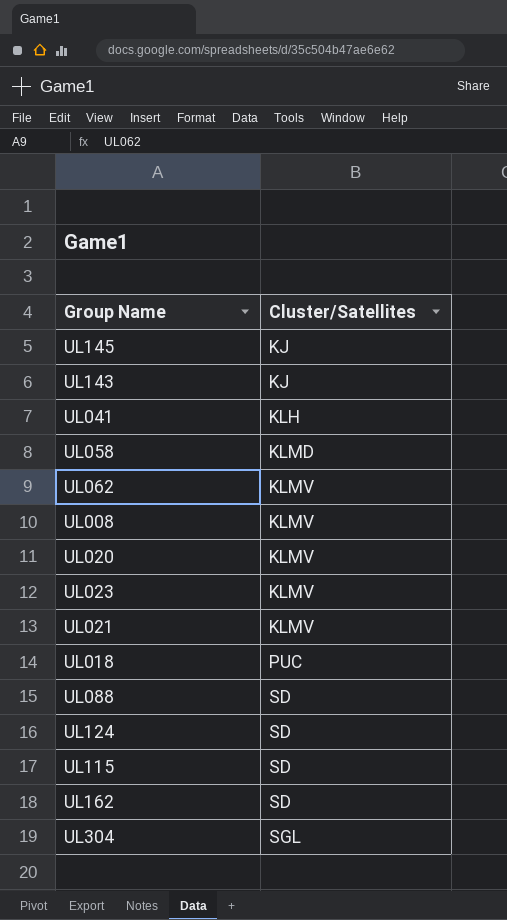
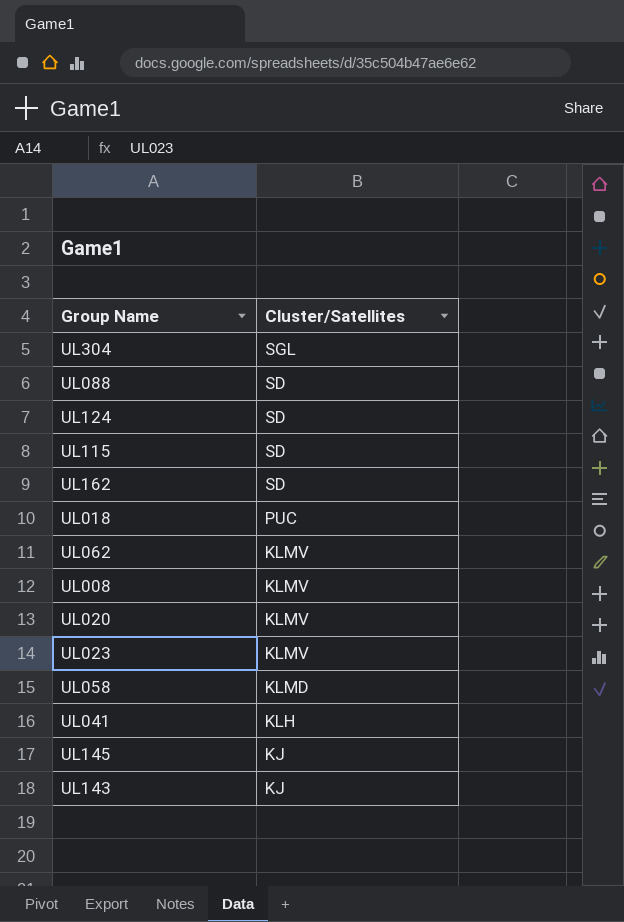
row order: Cluster/Satellites ascending -> Cluster/Satellites descending
row UL021: KLMV -> none

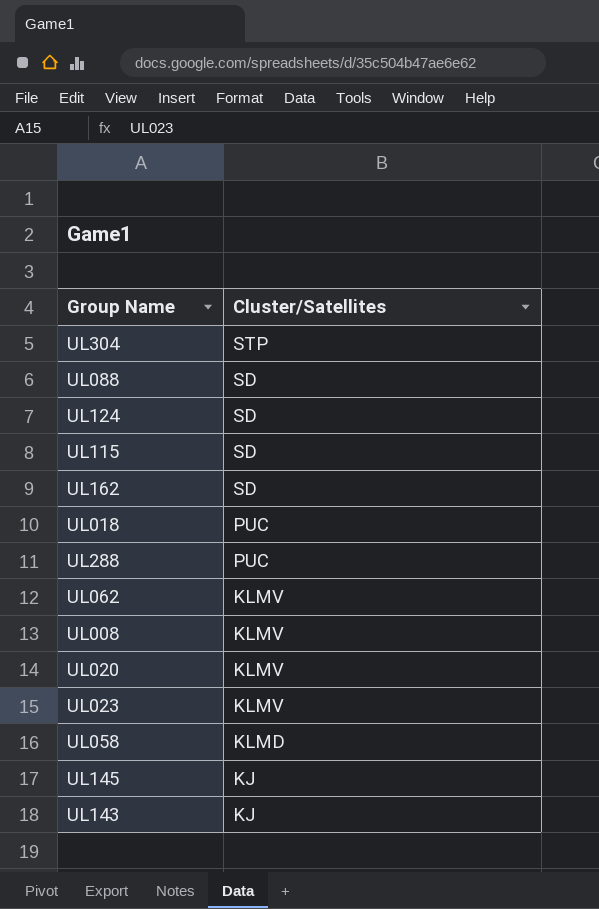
row UL041: KLH -> none
UL304 | Cluster/Satellites: SGL -> STP
row UL288: none -> PUC

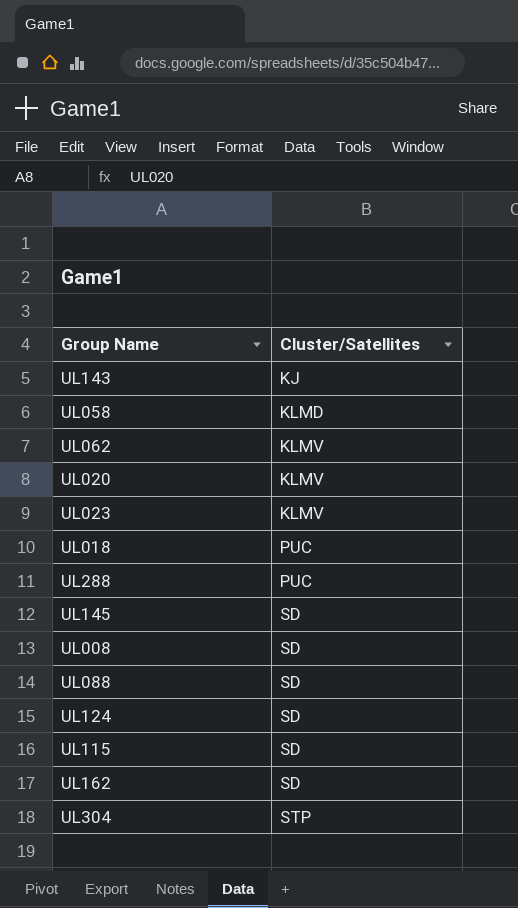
row order: Cluster/Satellites descending -> Cluster/Satellites ascending
UL145 | Cluster/Satellites: KJ -> SD
UL008 | Cluster/Satellites: KLMV -> SD

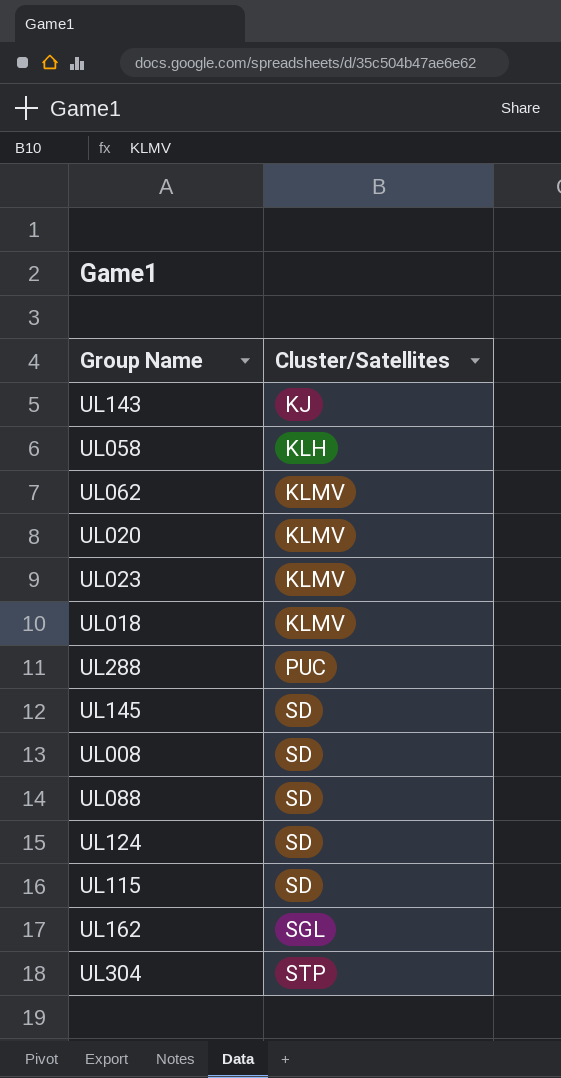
UL058 | Cluster/Satellites: KLMD -> KLH
UL018 | Cluster/Satellites: PUC -> KLMV
UL162 | Cluster/Satellites: SD -> SGL

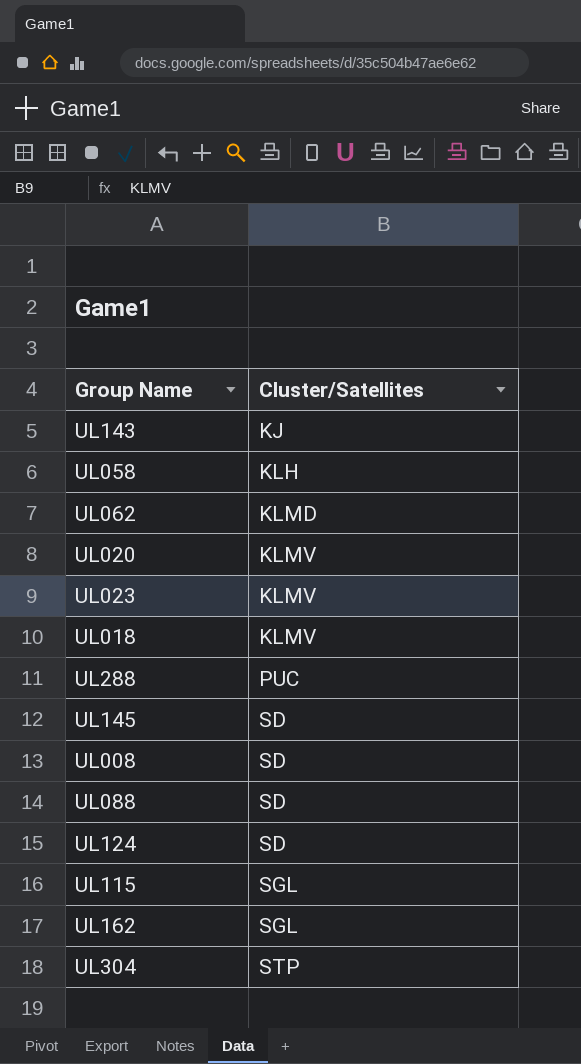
UL062 | Cluster/Satellites: KLMV -> KLMD
UL115 | Cluster/Satellites: SD -> SGL

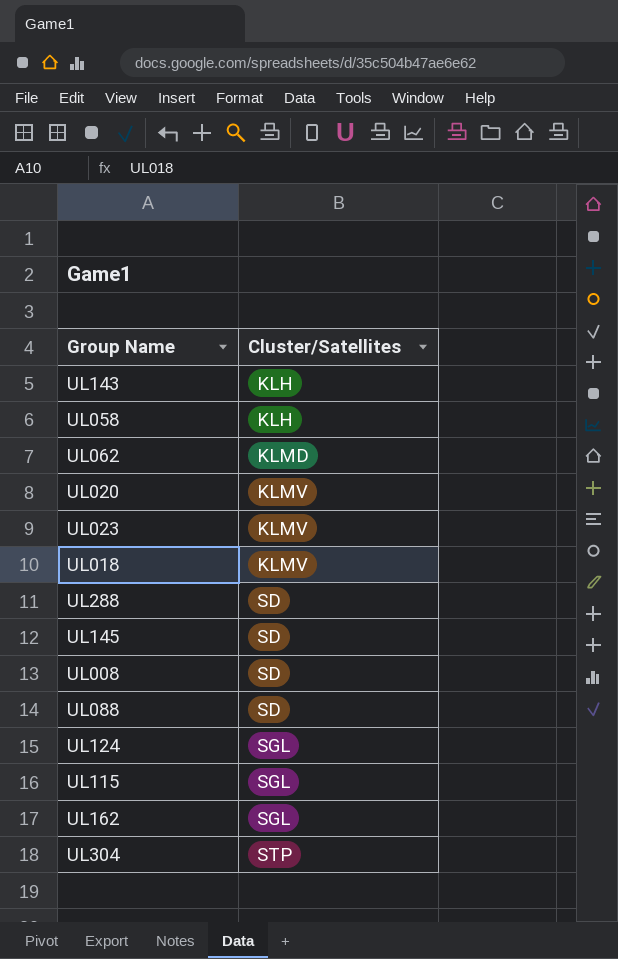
UL143 | Cluster/Satellites: KJ -> KLH
UL288 | Cluster/Satellites: PUC -> SD
UL124 | Cluster/Satellites: SD -> SGL

